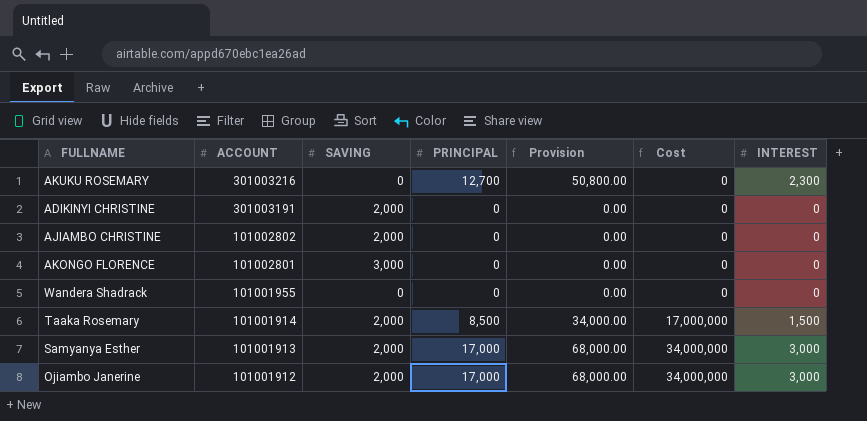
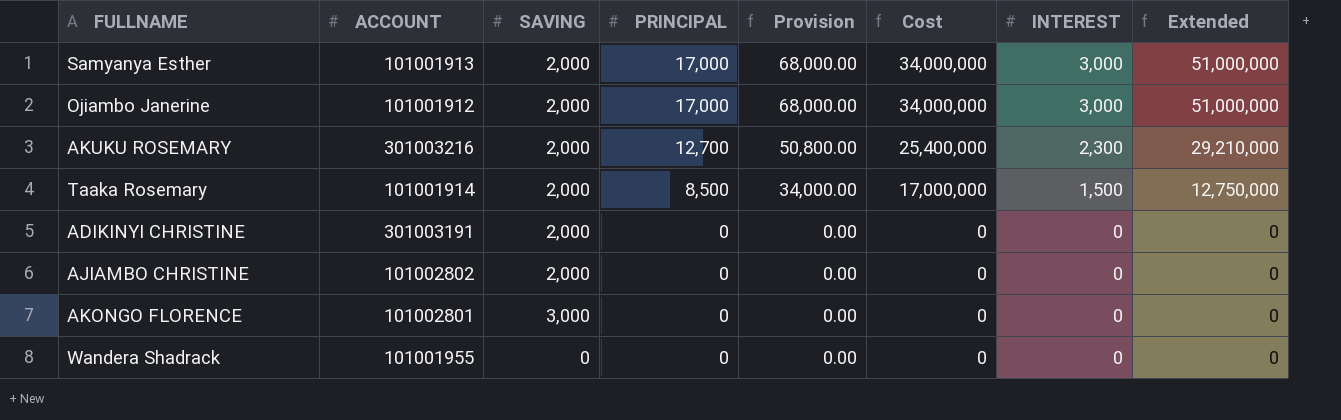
row order: ACCOUNT descending -> PRINCIPAL descending
column Extended | formula: none -> [PRINCIPAL] * [INTEREST]
AKUKU ROSEMARY | SAVING: 0 -> 2,000
AKUKU ROSEMARY | Cost: 0 -> 25,400,000

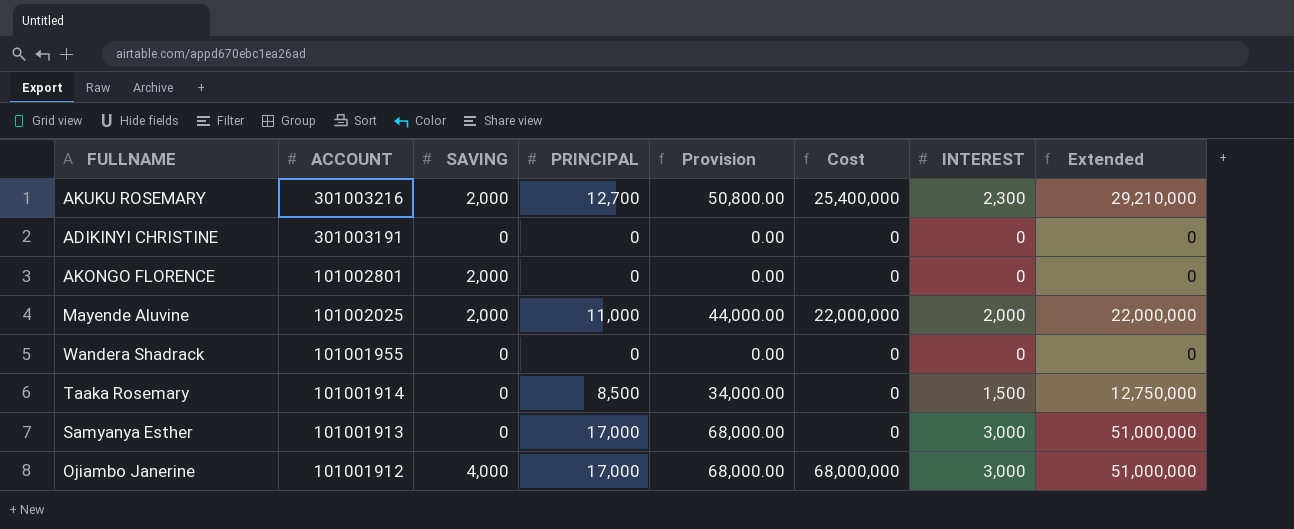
row order: PRINCIPAL descending -> ACCOUNT descending
row AJIAMBO CHRISTINE: 101002802 | 2,000 | 0 | 0.00 | 0 | 0 | 0 -> none
ADIKINYI CHRISTINE | SAVING: 2,000 -> 0
AKONGO FLORENCE | SAVING: 3,000 -> 2,000
row Mayende Aluvine: none -> 101002025 | 2,000 | 11,000 | 44,000.00 | 22,000,000 | 2,000 | 22,000,000
Taaka Rosemary | SAVING: 2,000 -> 0
Taaka Rosemary | Cost: 17,000,000 -> 0
Samyanya Esther | SAVING: 2,000 -> 0
Samyanya Esther | Cost: 34,000,000 -> 0
Ojiambo Janerine | SAVING: 2,000 -> 4,000
Ojiambo Janerine | Cost: 34,000,000 -> 68,000,000

